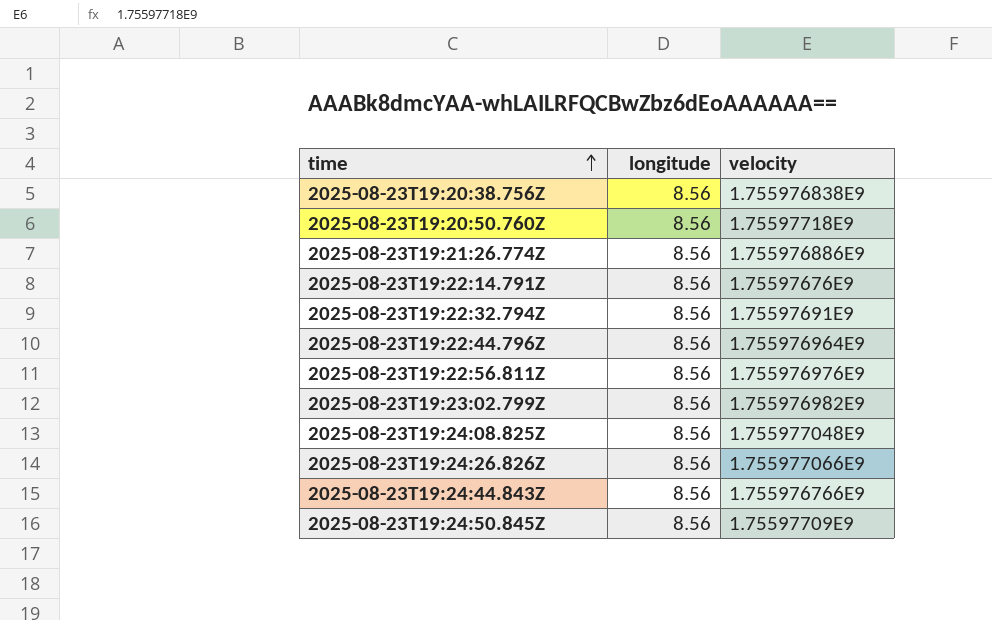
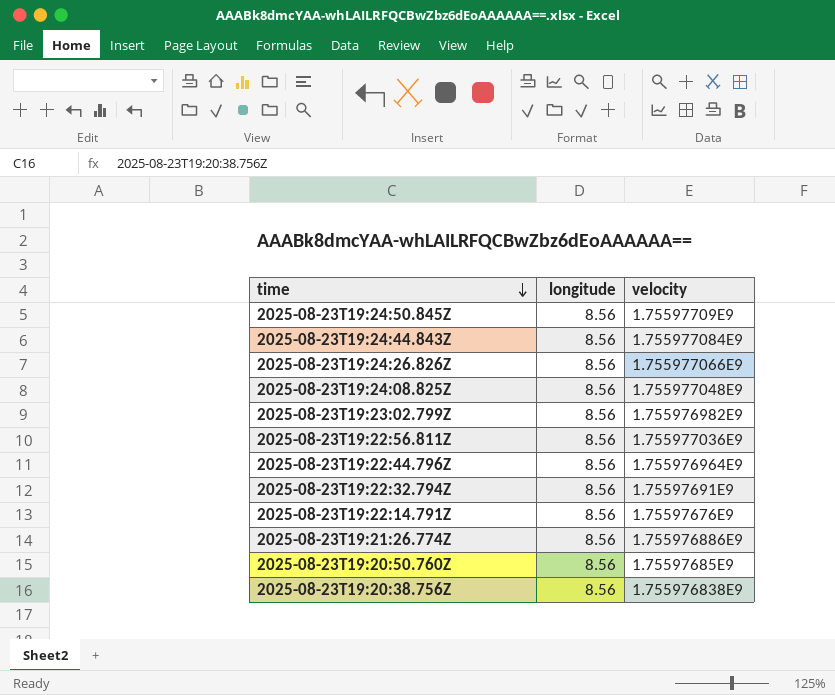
row order: time ascending -> time descending
2025-08-23T19:24:44.843Z | velocity: 1.755976766E9 -> 1.755977084E9
2025-08-23T19:22:56.811Z | velocity: 1.755976976E9 -> 1.755977036E9
2025-08-23T19:20:50.760Z | velocity: 1.75597718E9 -> 1.75597685E9

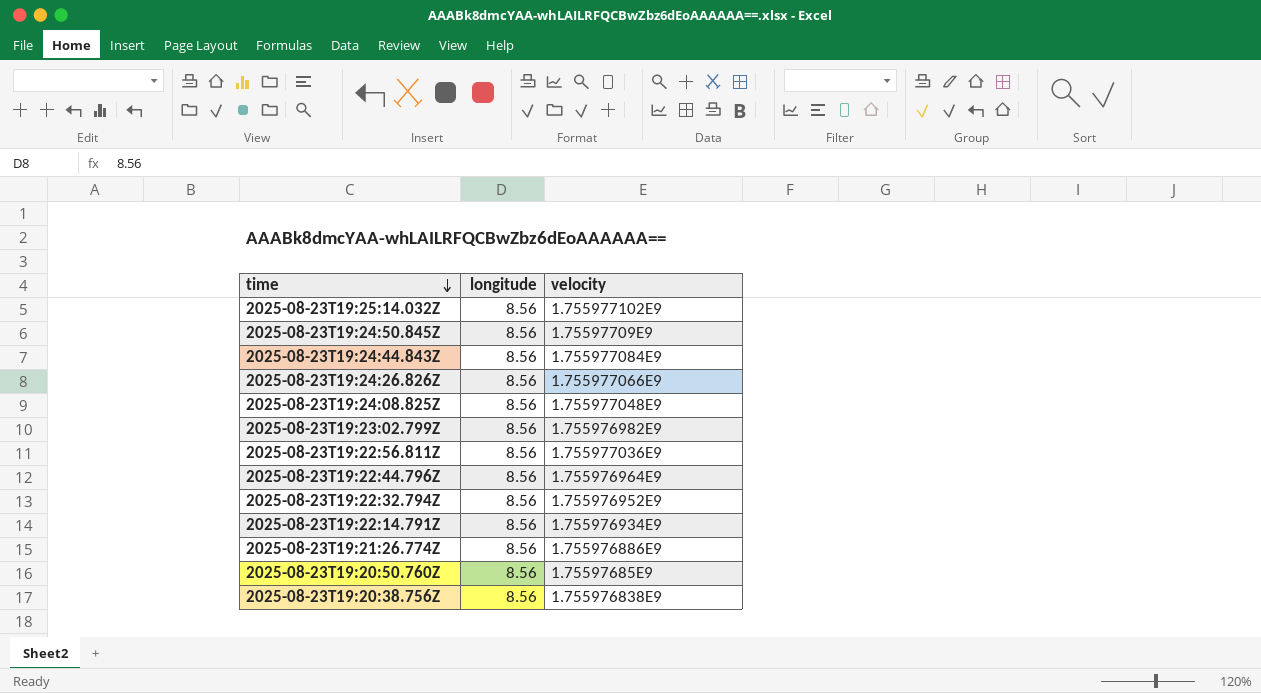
row 2025-08-23T19:25:14.032Z: none -> 8.56 | 1.755977102E9
2025-08-23T19:22:32.794Z | velocity: 1.75597691E9 -> 1.755976952E9
2025-08-23T19:22:14.791Z | velocity: 1.75597676E9 -> 1.755976934E9

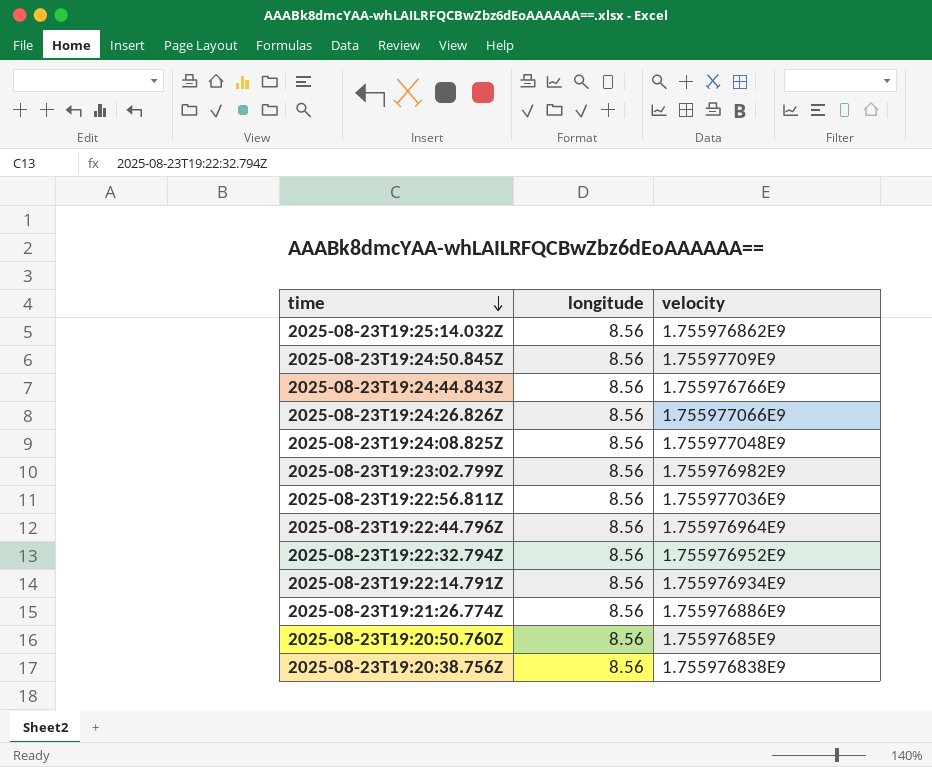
2025-08-23T19:25:14.032Z | velocity: 1.755977102E9 -> 1.755976862E9
2025-08-23T19:24:44.843Z | velocity: 1.755977084E9 -> 1.755976766E9

